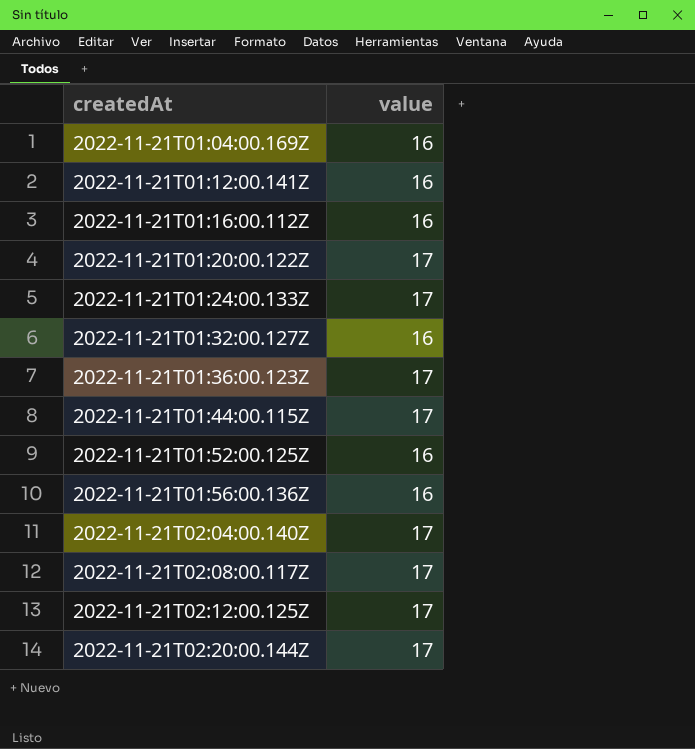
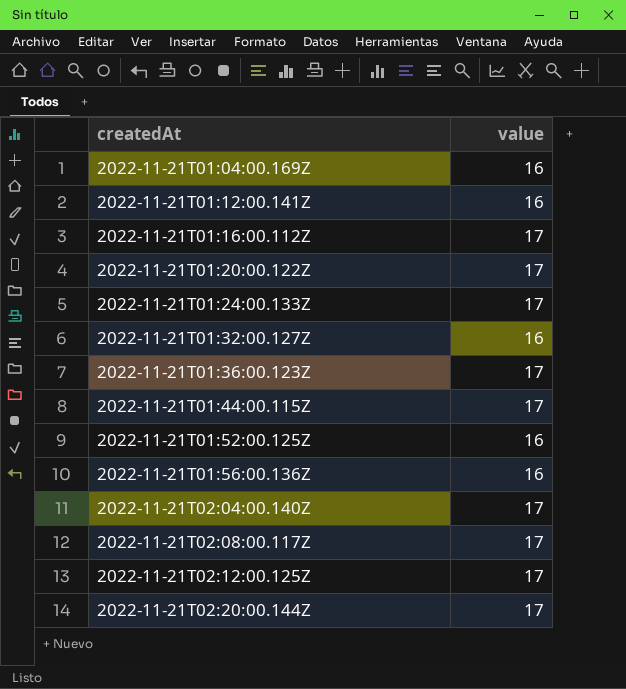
2022-11-21T01:16:00.112Z | value: 16 -> 17

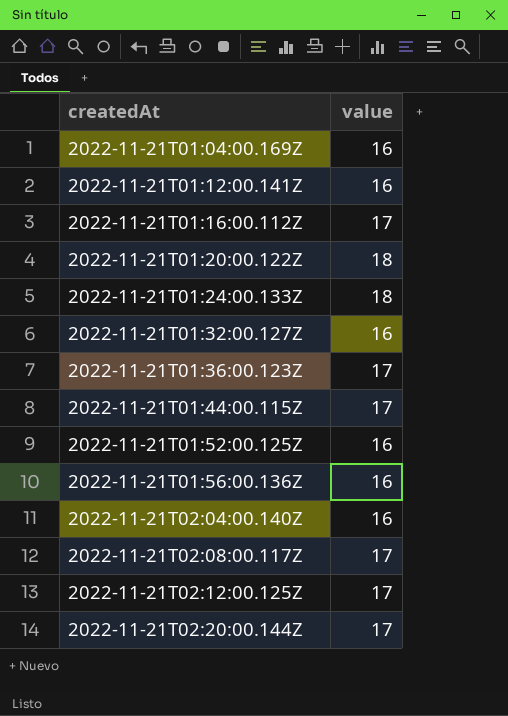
2022-11-21T01:20:00.122Z | value: 17 -> 18
2022-11-21T01:24:00.133Z | value: 17 -> 18
2022-11-21T02:04:00.140Z | value: 17 -> 16

